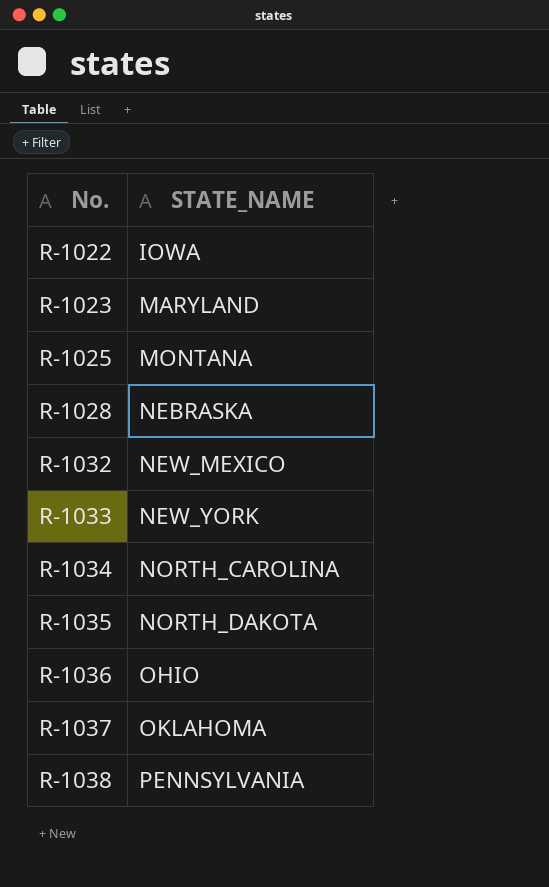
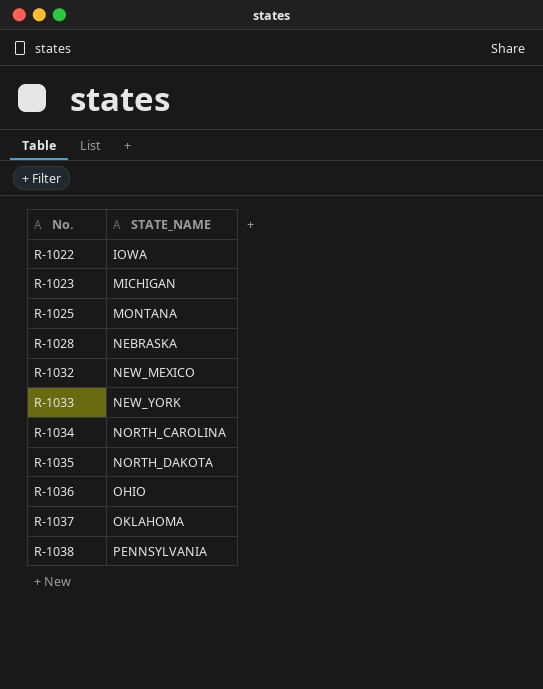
R-1023 | STATE_NAME: MARYLAND -> MICHIGAN

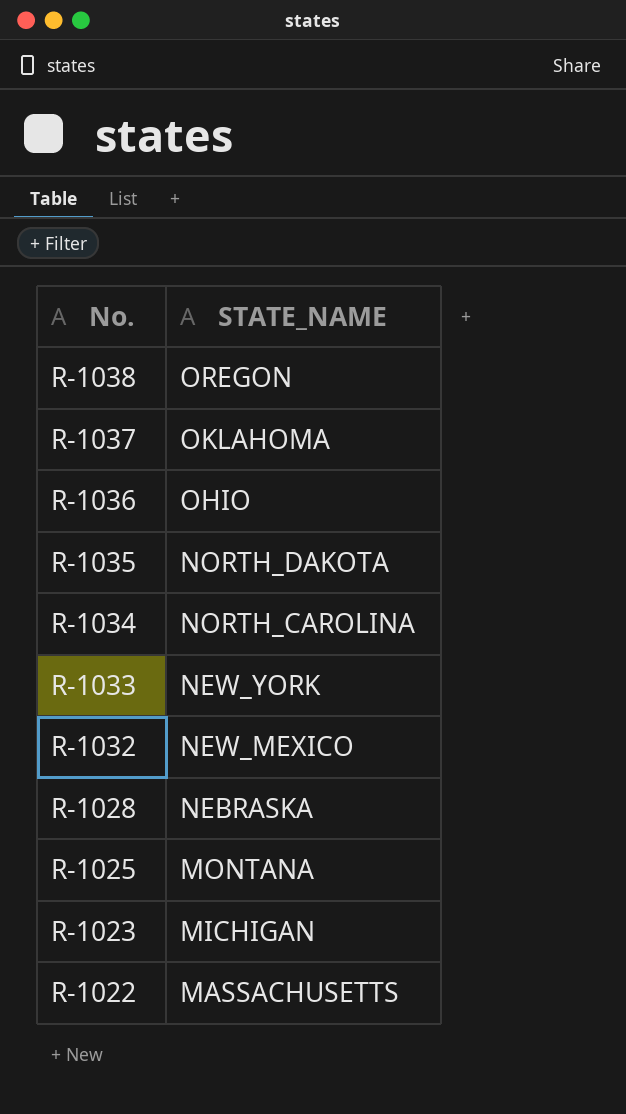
row order: No. ascending -> No. descending
R-1038 | STATE_NAME: PENNSYLVANIA -> OREGON
R-1022 | STATE_NAME: IOWA -> MASSACHUSETTS

